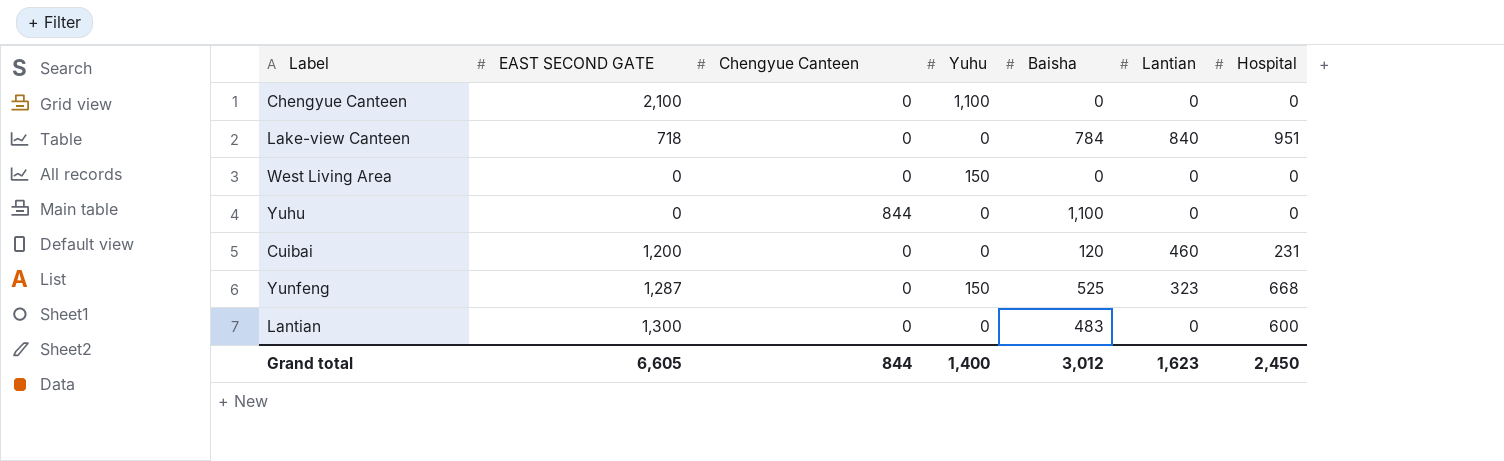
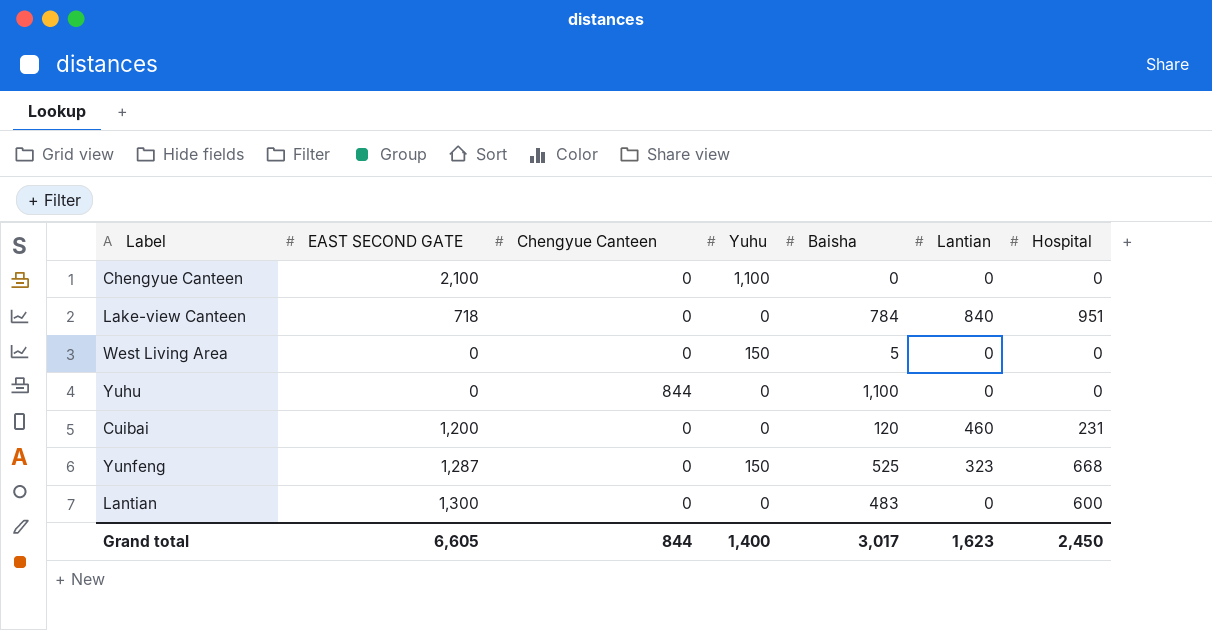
West Living Area | Baisha: 0 -> 5
Grand total | Baisha: 3,012 -> 3,017

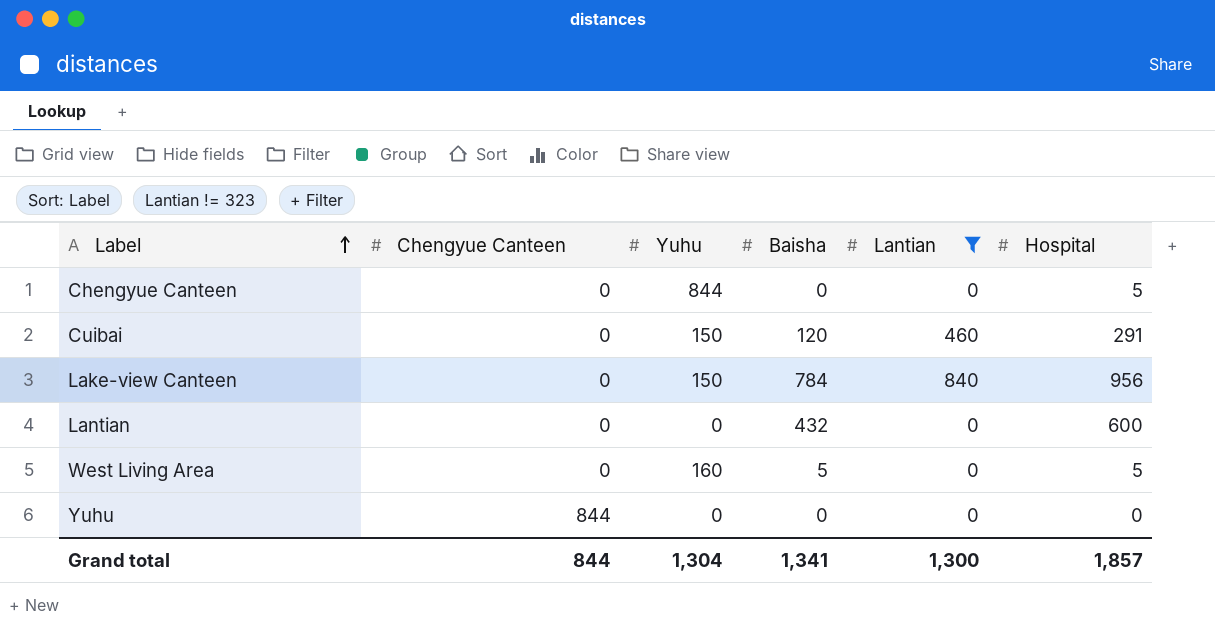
filter: none -> Lantian != 323
row order: none -> Label ascending
column EAST SECOND GATE | position: 2 -> none
Chengyue Canteen | Yuhu: 1,100 -> 844
Chengyue Canteen | Hospital: 0 -> 5
Cuibai | Yuhu: 0 -> 150
Cuibai | Hospital: 231 -> 291
Lake-view Canteen | Yuhu: 0 -> 150
Lake-view Canteen | Hospital: 951 -> 956
Lantian | Baisha: 483 -> 432
West Living Area | Yuhu: 150 -> 160
West Living Area | Hospital: 0 -> 5
Yuhu | Baisha: 1,100 -> 0
Grand total | Yuhu: 1,400 -> 1,304
Grand total | Baisha: 3,017 -> 1,341
Grand total | Lantian: 1,623 -> 1,300
Grand total | Hospital: 2,450 -> 1,857

